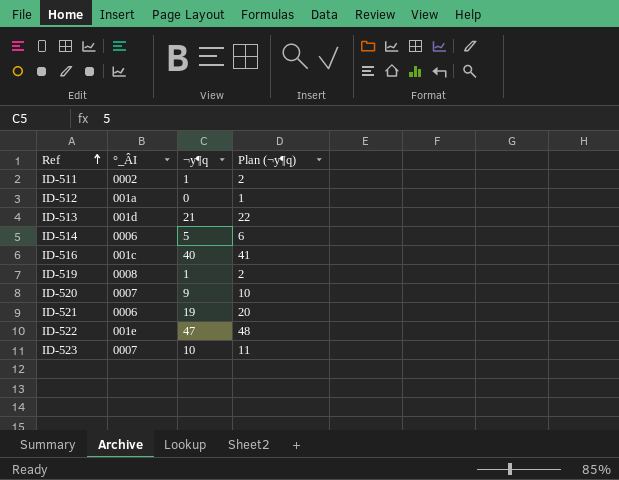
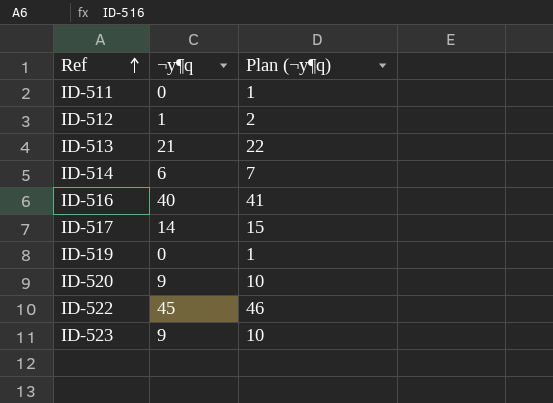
column °_ÂI | position: 2 -> none
row ID-521: 0006 | 19 | 20 -> none
ID-511 | ¬y¶q: 1 -> 0
ID-511 | Plan (¬y¶q): 2 -> 1
ID-512 | ¬y¶q: 0 -> 1
ID-512 | Plan (¬y¶q): 1 -> 2
ID-514 | ¬y¶q: 5 -> 6
ID-514 | Plan (¬y¶q): 6 -> 7
row ID-517: none -> 14 | 15
ID-519 | ¬y¶q: 1 -> 0
ID-519 | Plan (¬y¶q): 2 -> 1
ID-522 | ¬y¶q: 47 -> 45
ID-522 | Plan (¬y¶q): 48 -> 46
ID-523 | ¬y¶q: 10 -> 9
ID-523 | Plan (¬y¶q): 11 -> 10

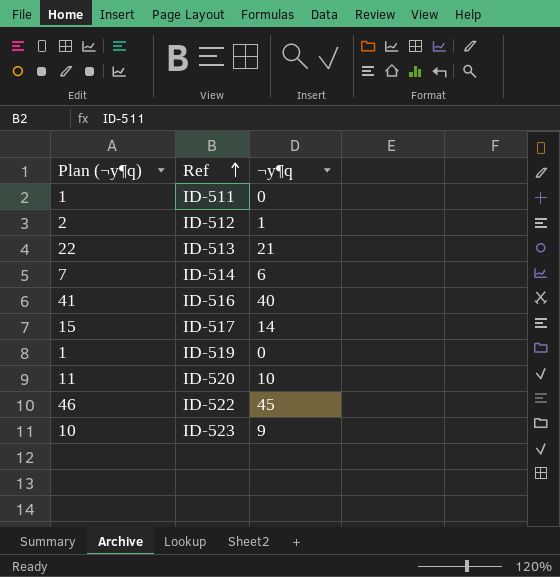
column Plan (¬y¶q) | position: 3 -> 1
ID-520 | Plan (¬y¶q): 10 -> 11
ID-520 | ¬y¶q: 9 -> 10

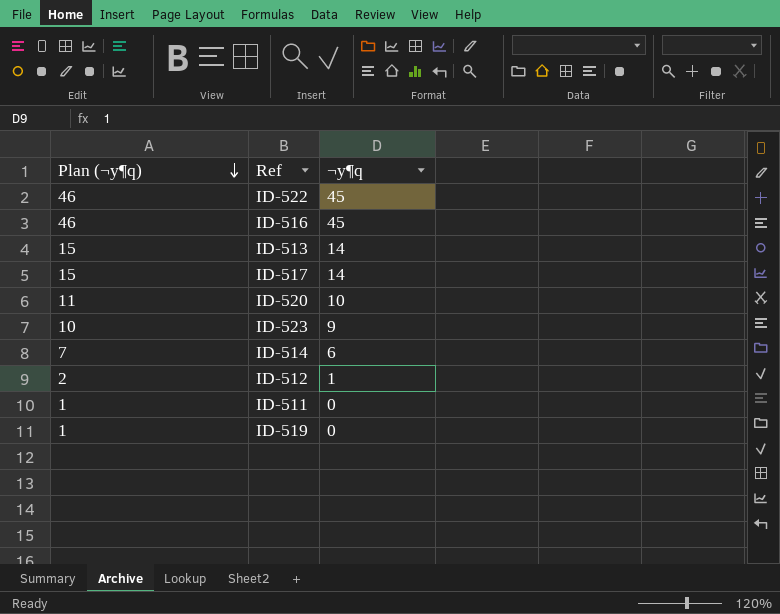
row order: Ref ascending -> Plan (¬y¶q) descending
ID-516 | Plan (¬y¶q): 41 -> 46
ID-516 | ¬y¶q: 40 -> 45
ID-513 | Plan (¬y¶q): 22 -> 15
ID-513 | ¬y¶q: 21 -> 14

